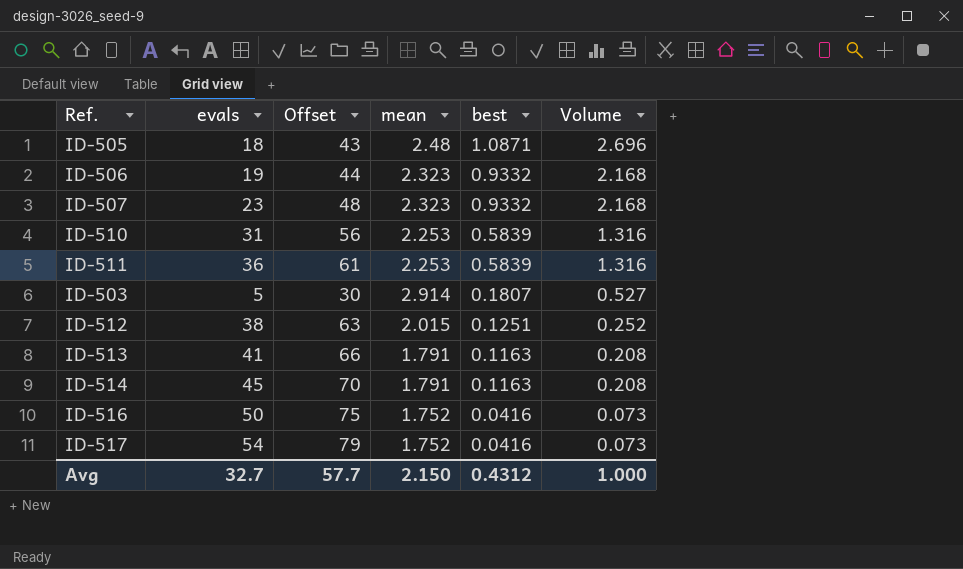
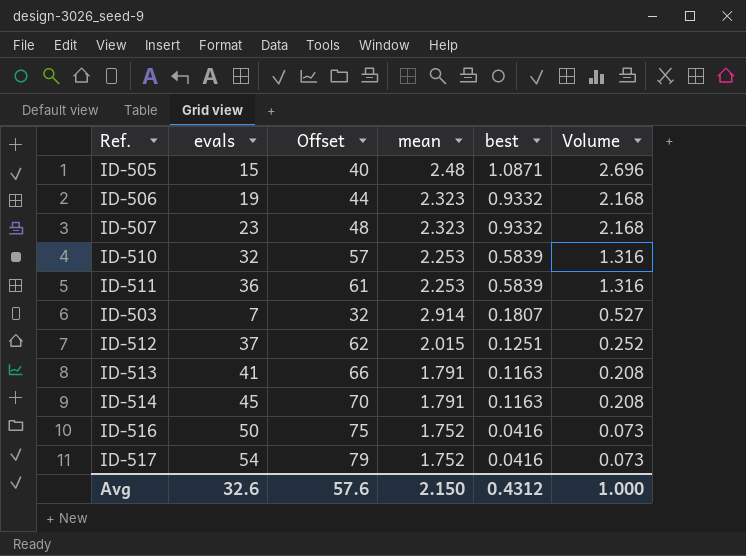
ID-505 | evals: 18 -> 15
ID-505 | Offset: 43 -> 40
ID-510 | evals: 31 -> 32
ID-510 | Offset: 56 -> 57
ID-503 | evals: 5 -> 7
ID-503 | Offset: 30 -> 32
ID-512 | evals: 38 -> 37
ID-512 | Offset: 63 -> 62
Avg | evals: 32.7 -> 32.6
Avg | Offset: 57.7 -> 57.6

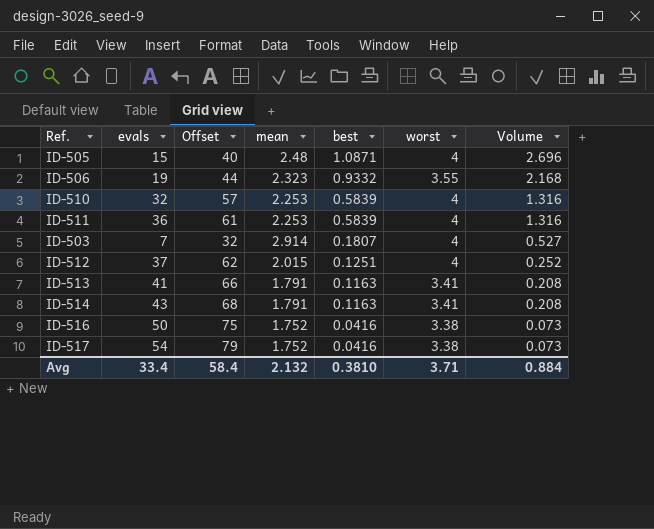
column worst | position: none -> 6
row ID-507: 23 | 48 | 2.323 | 0.9332 | 2.168 -> none
ID-514 | evals: 45 -> 43
ID-514 | Offset: 70 -> 68
Avg | evals: 32.6 -> 33.4
Avg | Offset: 57.6 -> 58.4
Avg | mean: 2.150 -> 2.132
Avg | best: 0.4312 -> 0.3810
Avg | Volume: 1.000 -> 0.884

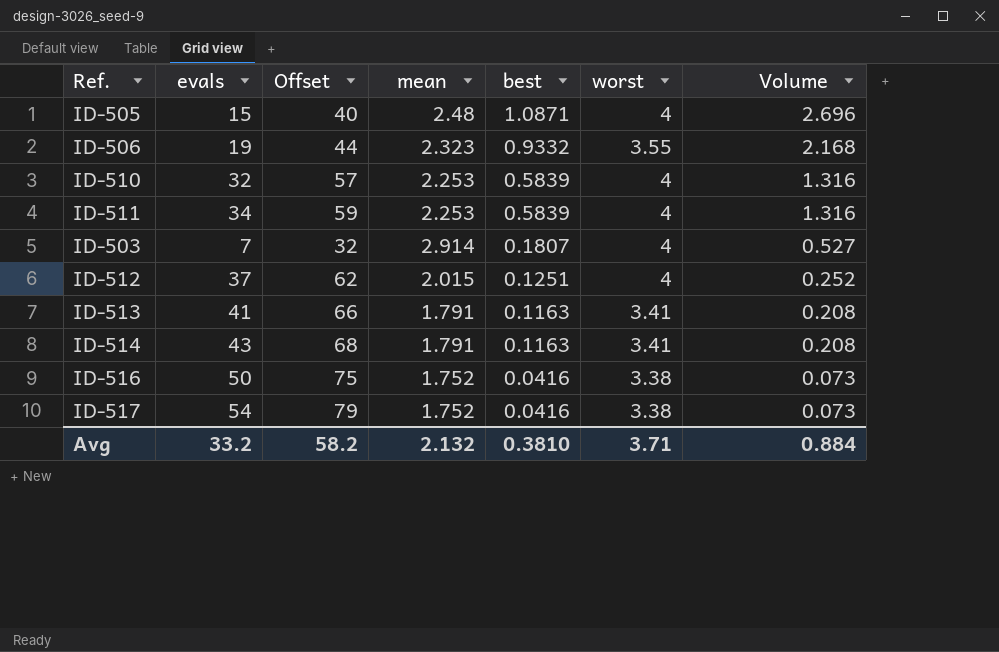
ID-511 | evals: 36 -> 34
ID-511 | Offset: 61 -> 59
Avg | evals: 33.4 -> 33.2
Avg | Offset: 58.4 -> 58.2

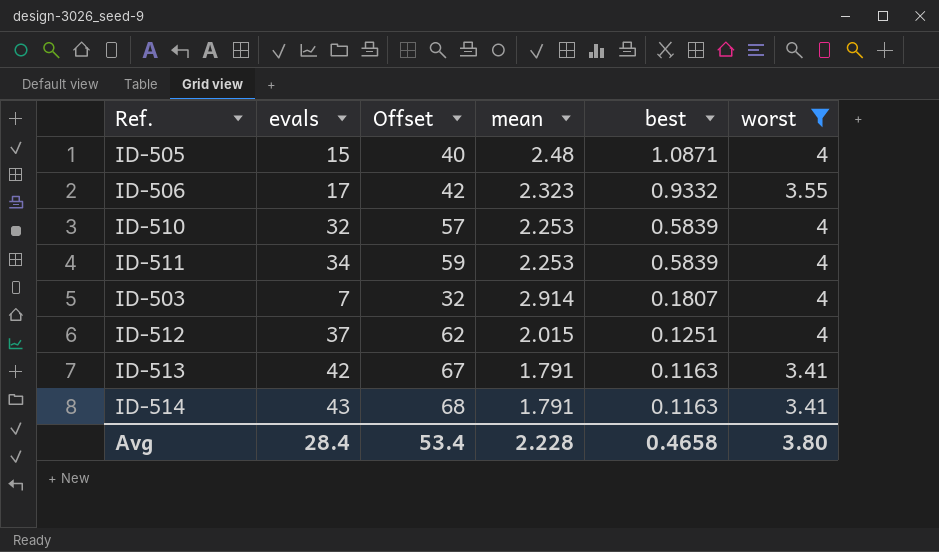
filter: none -> worst != 3.38
column Volume | formula: [mean] * [best] -> none
ID-506 | evals: 19 -> 17
ID-506 | Offset: 44 -> 42
ID-513 | evals: 41 -> 42
ID-513 | Offset: 66 -> 67
Avg | evals: 33.2 -> 28.4
Avg | Offset: 58.2 -> 53.4
Avg | mean: 2.132 -> 2.228
Avg | best: 0.3810 -> 0.4658
Avg | worst: 3.71 -> 3.80

